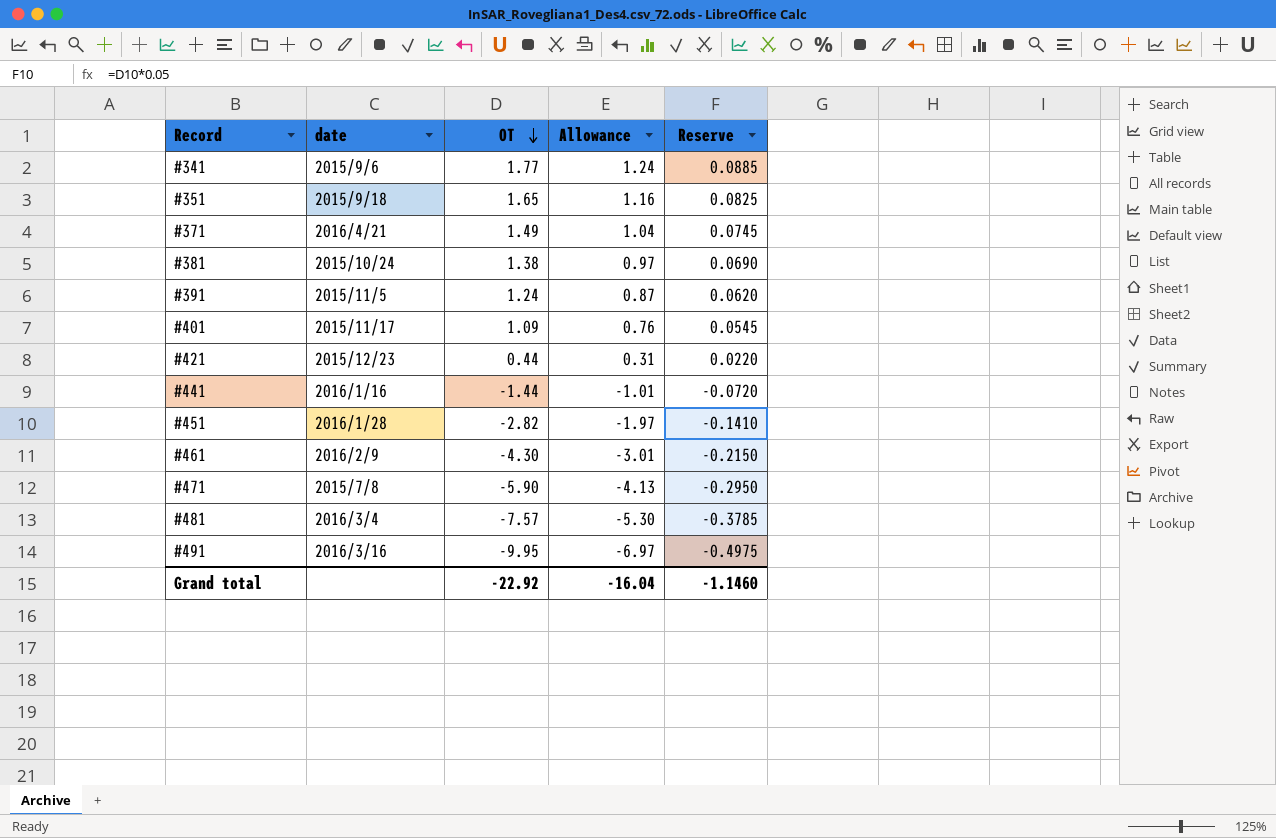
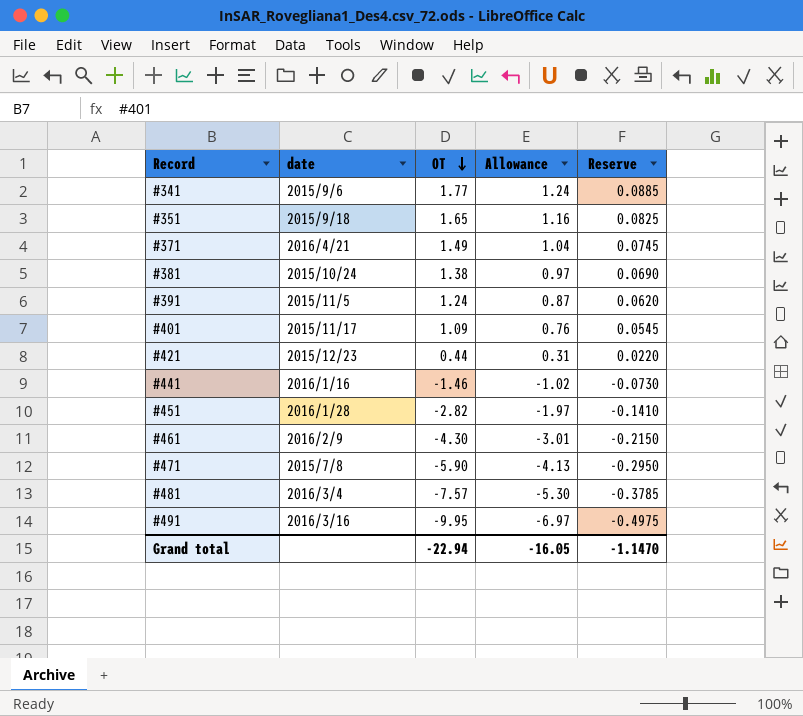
#441 | OT: -1.44 -> -1.46
#441 | Allowance: -1.01 -> -1.02
#441 | Reserve: -0.0720 -> -0.0730
Grand total | OT: -22.92 -> -22.94
Grand total | Allowance: -16.04 -> -16.05
Grand total | Reserve: -1.1460 -> -1.1470

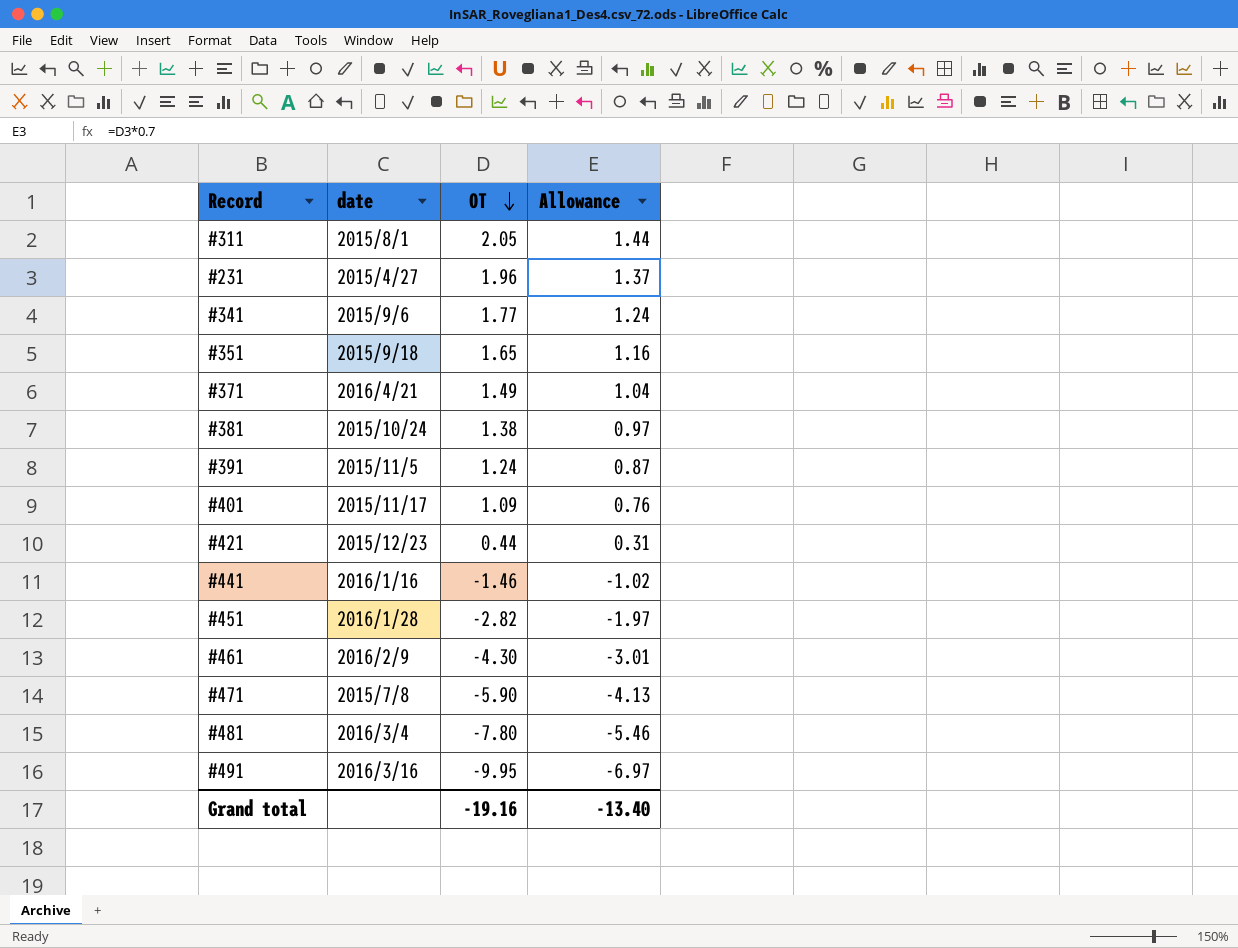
column Reserve | formula: [OT] * 0.05 -> none
row #311: none -> 2015/8/1 | 2.05 | 1.44
row #231: none -> 2015/4/27 | 1.96 | 1.37
#481 | OT: -7.57 -> -7.80
#481 | Allowance: -5.30 -> -5.46
Grand total | OT: -22.94 -> -19.16
Grand total | Allowance: -16.05 -> -13.40

